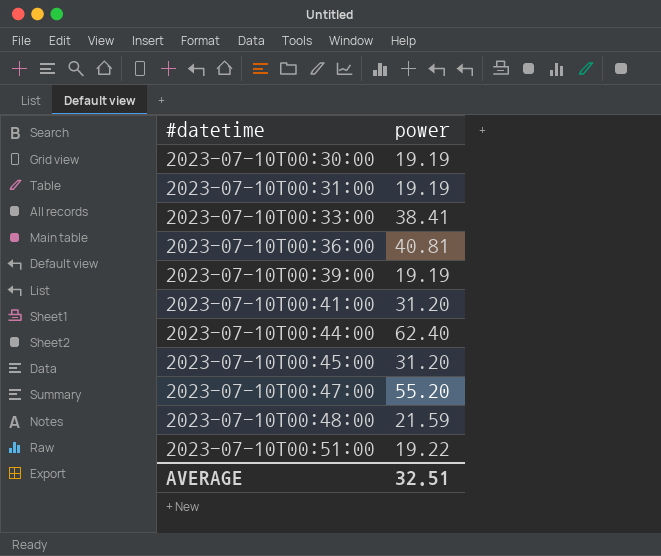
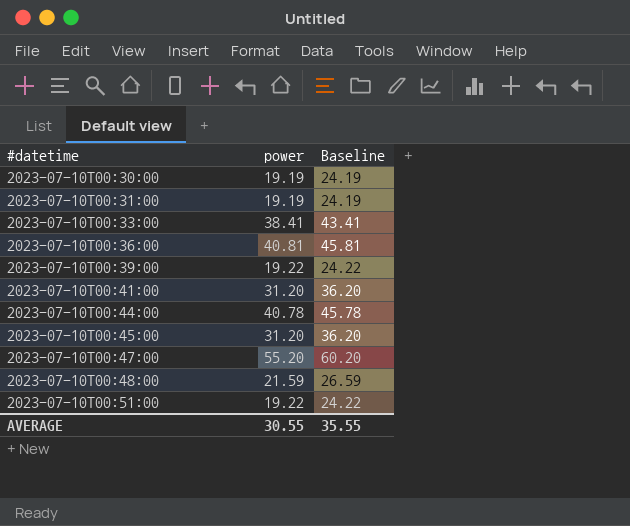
column Baseline | formula: none -> [power] + 5
2023-07-10T00:39:00 | power: 19.19 -> 19.22
2023-07-10T00:44:00 | power: 62.40 -> 40.78
AVERAGE | power: 32.51 -> 30.55

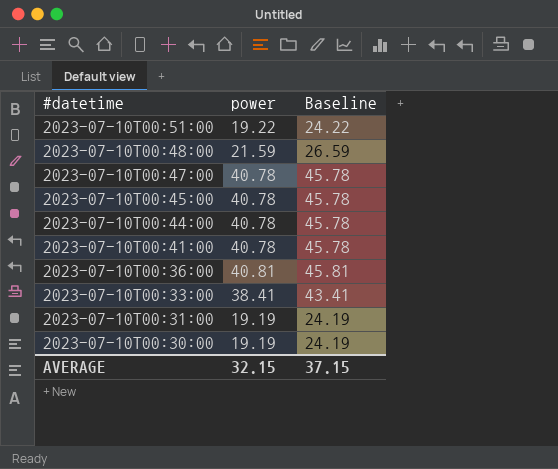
row order: #datetime ascending -> #datetime descending
row 2023-07-10T00:39:00: 19.22 | 24.22 -> none
2023-07-10T00:47:00 | power: 55.20 -> 40.78
2023-07-10T00:47:00 | Baseline: 60.20 -> 45.78
2023-07-10T00:45:00 | power: 31.20 -> 40.78
2023-07-10T00:45:00 | Baseline: 36.20 -> 45.78
2023-07-10T00:41:00 | power: 31.20 -> 40.78
2023-07-10T00:41:00 | Baseline: 36.20 -> 45.78
AVERAGE | power: 30.55 -> 32.15
AVERAGE | Baseline: 35.55 -> 37.15

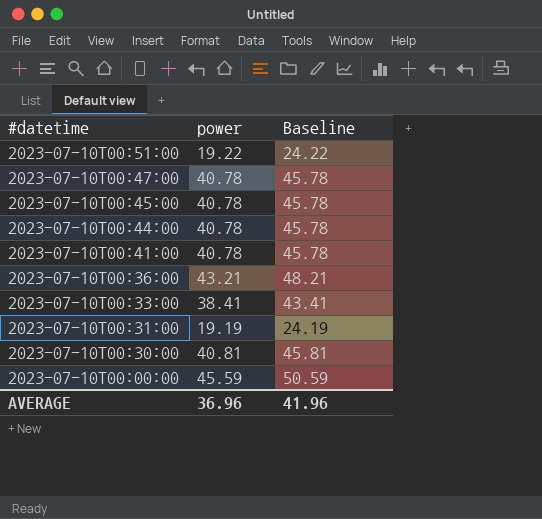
row 2023-07-10T00:48:00: 21.59 | 26.59 -> none
2023-07-10T00:36:00 | power: 40.81 -> 43.21
2023-07-10T00:36:00 | Baseline: 45.81 -> 48.21
2023-07-10T00:30:00 | power: 19.19 -> 40.81
2023-07-10T00:30:00 | Baseline: 24.19 -> 45.81
row 2023-07-10T00:00:00: none -> 45.59 | 50.59
AVERAGE | power: 32.15 -> 36.96
AVERAGE | Baseline: 37.15 -> 41.96

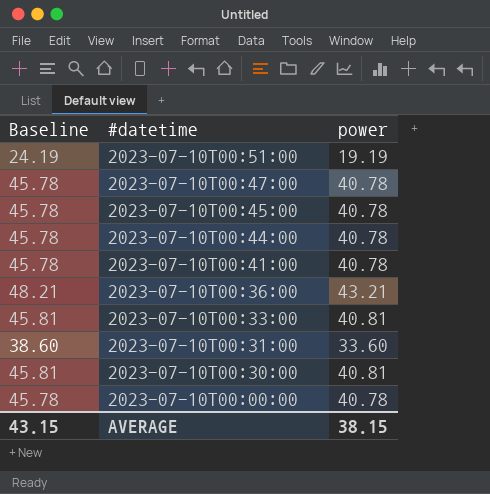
column Baseline | position: 3 -> 1
2023-07-10T00:51:00 | Baseline: 24.22 -> 24.19
2023-07-10T00:51:00 | power: 19.22 -> 19.19
2023-07-10T00:33:00 | Baseline: 43.41 -> 45.81
2023-07-10T00:33:00 | power: 38.41 -> 40.81
2023-07-10T00:31:00 | Baseline: 24.19 -> 38.60
2023-07-10T00:31:00 | power: 19.19 -> 33.60
2023-07-10T00:00:00 | Baseline: 50.59 -> 45.78
2023-07-10T00:00:00 | power: 45.59 -> 40.78
AVERAGE | Baseline: 41.96 -> 43.15
AVERAGE | power: 36.96 -> 38.15

